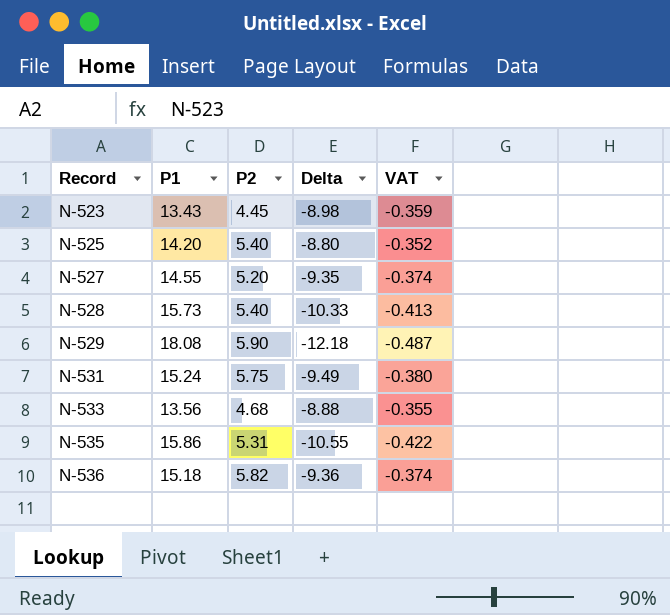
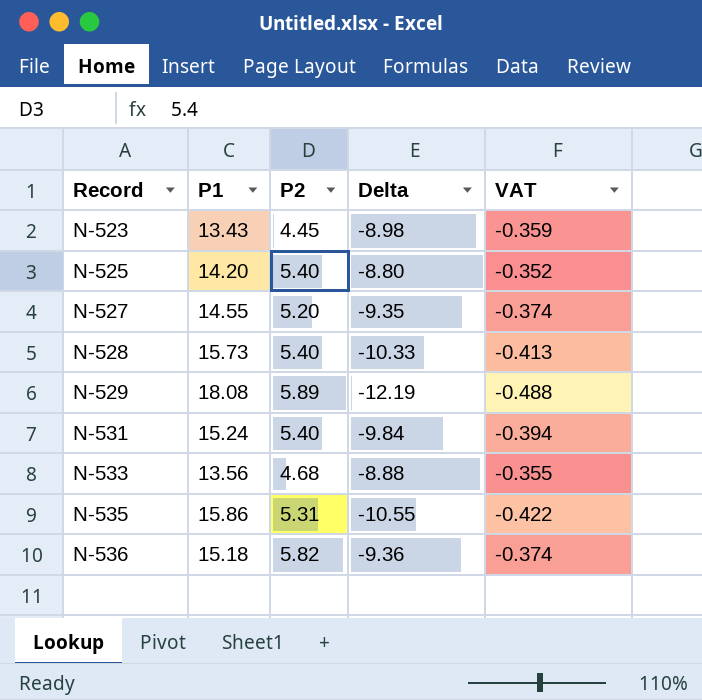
N-529 | P2: 5.90 -> 5.89
N-529 | Delta: -12.18 -> -12.19
N-529 | VAT: -0.487 -> -0.488
N-531 | P2: 5.75 -> 5.40
N-531 | Delta: -9.49 -> -9.84
N-531 | VAT: -0.380 -> -0.394

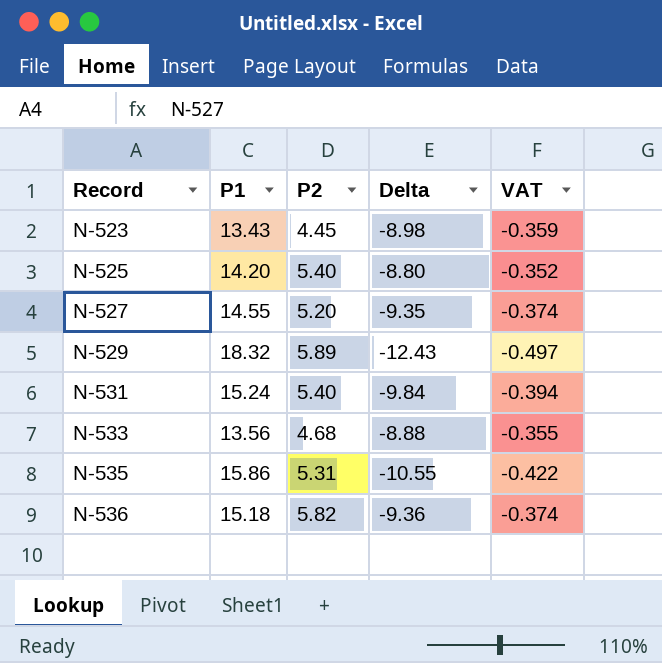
row N-528: 15.73 | 5.40 | -10.33 | -0.413 -> none
N-529 | P1: 18.08 -> 18.32
N-529 | Delta: -12.19 -> -12.43
N-529 | VAT: -0.488 -> -0.497

